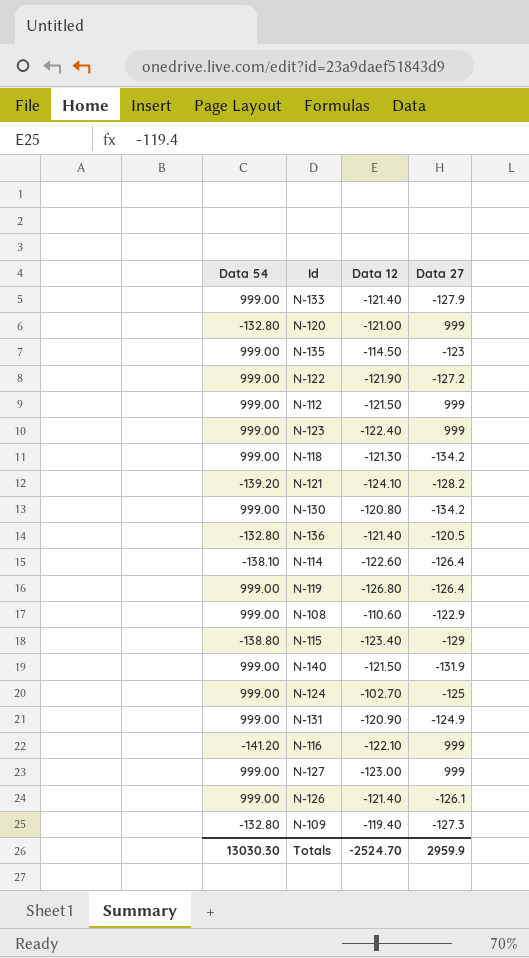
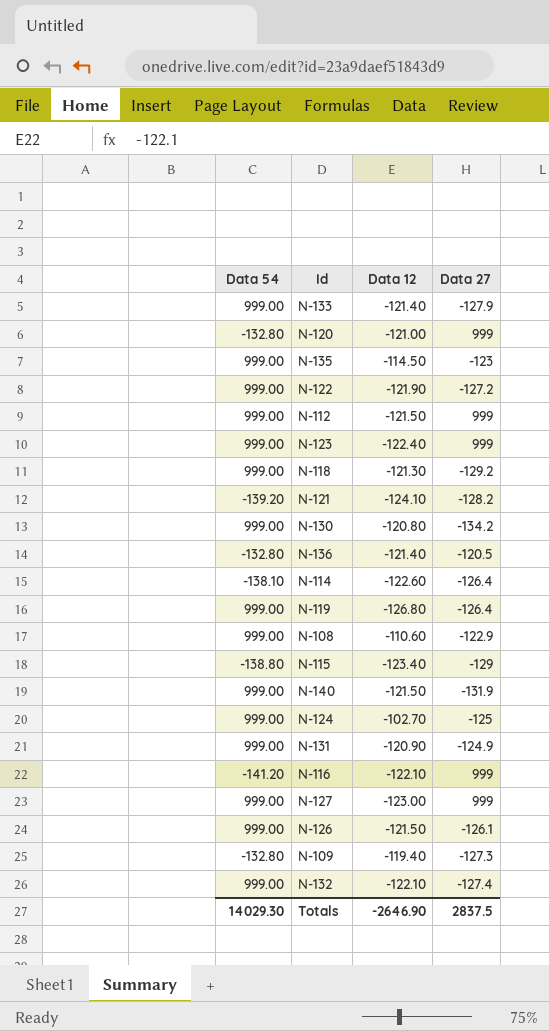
N-118 | Data 27: -134.2 -> -129.2
N-126 | Data 12: -121.40 -> -121.50
row N-132: none -> 999.00 | -122.10 | -127.4
Totals | Data 54: 13030.30 -> 14029.30
Totals | Data 12: -2524.70 -> -2646.90
Totals | Data 27: 2959.9 -> 2837.5

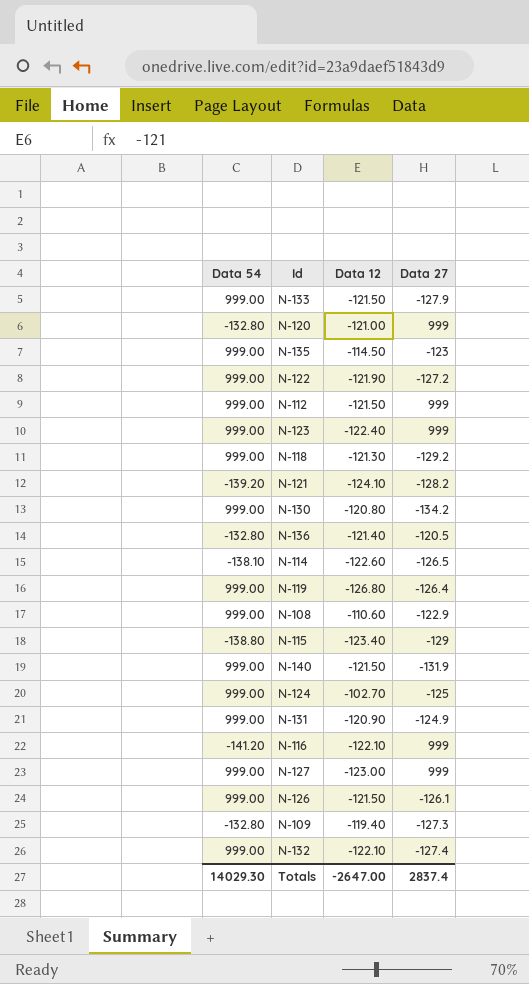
N-133 | Data 12: -121.40 -> -121.50
N-114 | Data 27: -126.4 -> -126.5
Totals | Data 12: -2646.90 -> -2647.00
Totals | Data 27: 2837.5 -> 2837.4

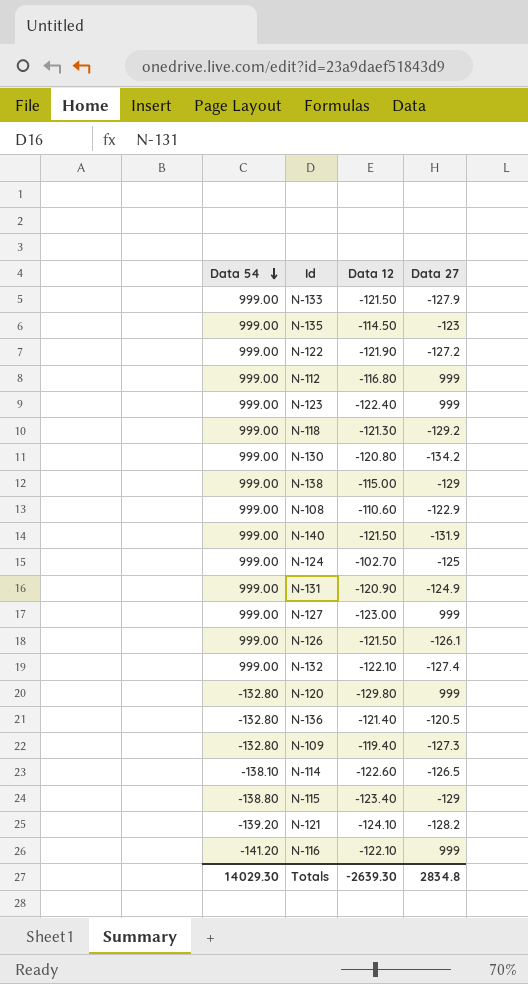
row order: none -> Data 54 descending
row N-119: 999.00 | -126.80 | -126.4 -> none
N-112 | Data 12: -121.50 -> -116.80
row N-138: none -> 999.00 | -115.00 | -129
N-120 | Data 12: -121.00 -> -129.80
Totals | Data 12: -2647.00 -> -2639.30
Totals | Data 27: 2837.4 -> 2834.8

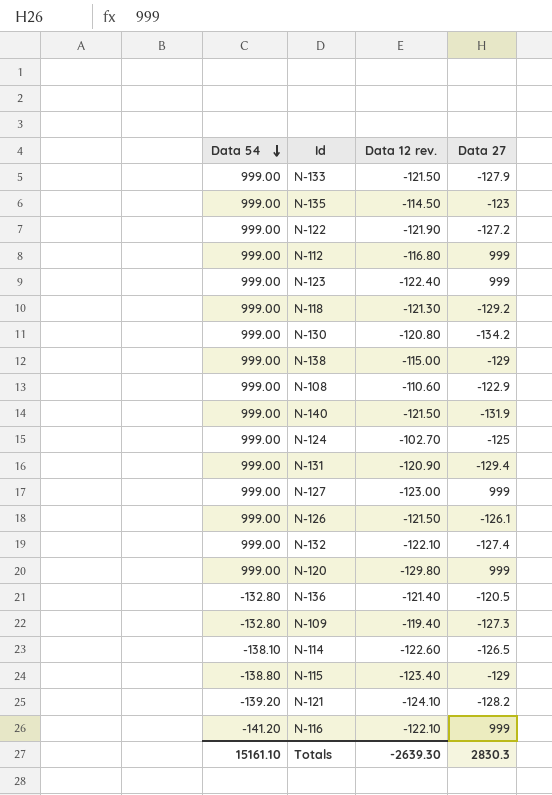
column name: Data 12 -> Data 12 rev.
N-131 | Data 27: -124.9 -> -129.4
N-120 | Data 54: -132.80 -> 999.00
Totals | Data 54: 14029.30 -> 15161.10
Totals | Data 27: 2834.8 -> 2830.3

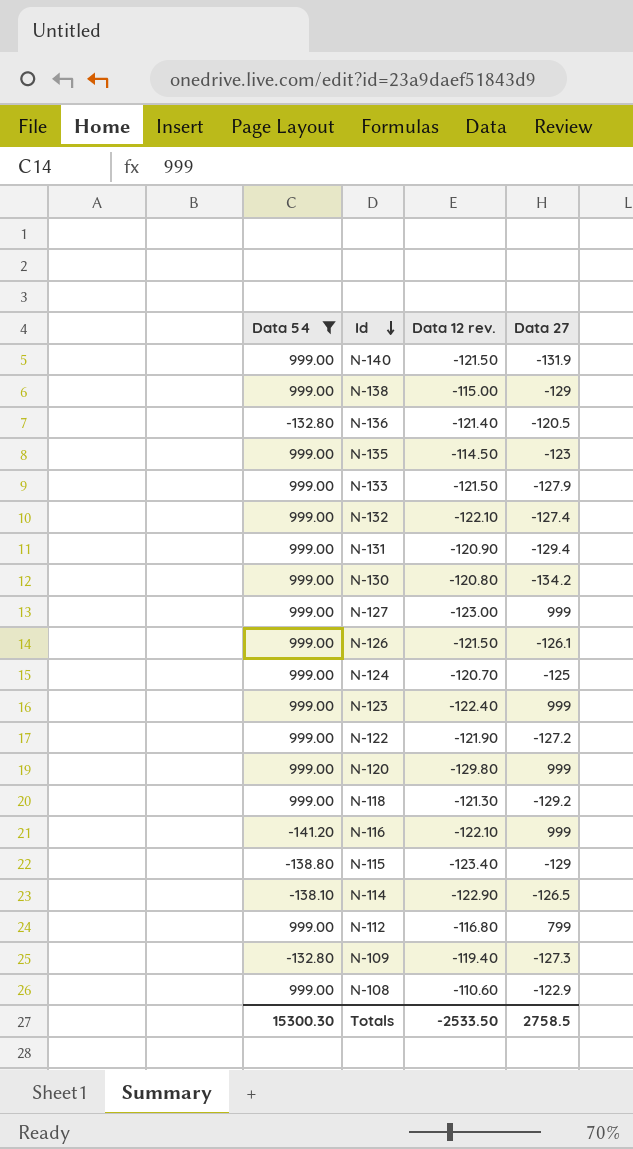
filter: none -> Data 54 != -139.20
row order: Data 54 descending -> Id descending
N-124 | Data 12 rev.: -102.70 -> -120.70
N-114 | Data 12 rev.: -122.60 -> -122.90
N-112 | Data 27: 999 -> 799
Totals | Data 54: 15161.10 -> 15300.30
Totals | Data 12 rev.: -2639.30 -> -2533.50
Totals | Data 27: 2830.3 -> 2758.5

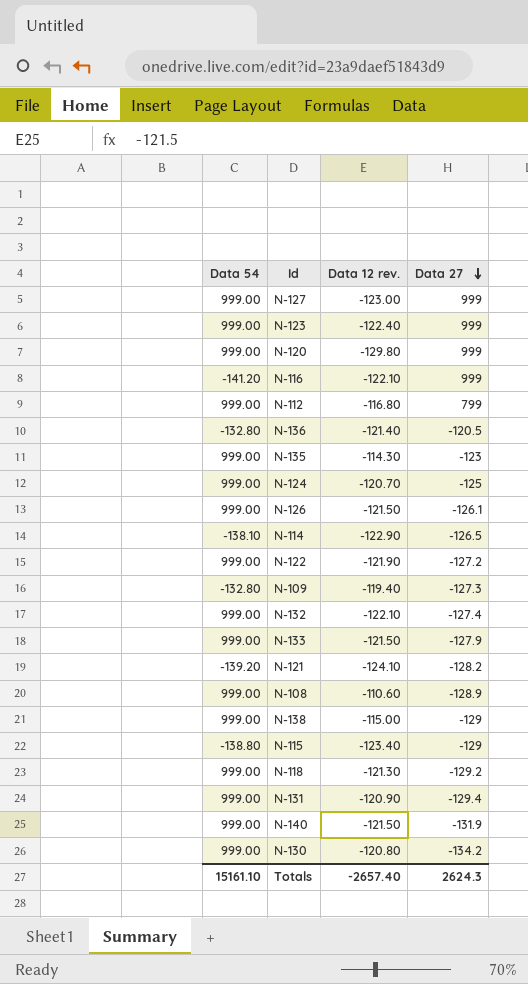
filter: Data 54 != -139.20 -> none
row order: Id descending -> Data 27 descending
N-135 | Data 12 rev.: -114.50 -> -114.30
N-108 | Data 27: -122.9 -> -128.9
Totals | Data 54: 15300.30 -> 15161.10
Totals | Data 12 rev.: -2533.50 -> -2657.40
Totals | Data 27: 2758.5 -> 2624.3

